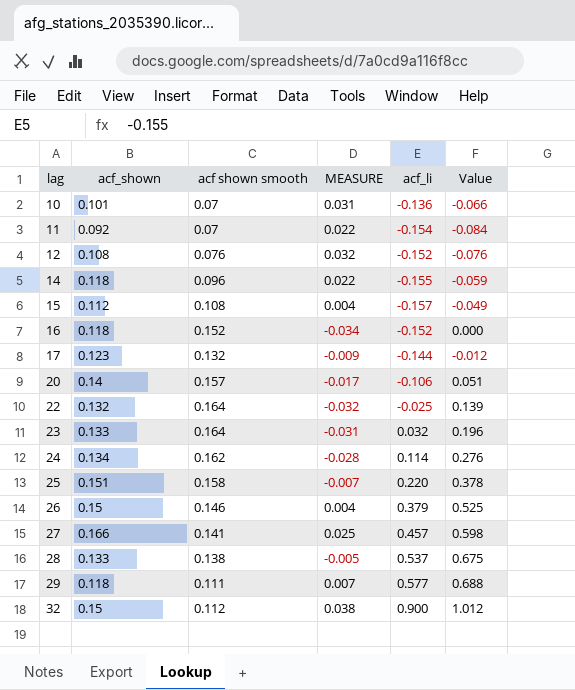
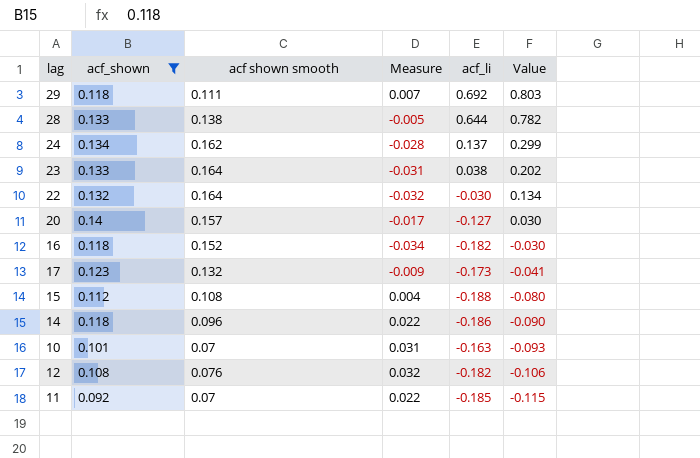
filter: none -> acf_shown <= 0.14
row order: lag ascending -> Value descending
column name: MEASURE -> Measure
29 | acf_li: 0.577 -> 0.692
29 | Value: 0.688 -> 0.803
28 | acf_li: 0.537 -> 0.644
28 | Value: 0.675 -> 0.782
24 | acf_li: 0.114 -> 0.137
24 | Value: 0.276 -> 0.299
23 | acf_li: 0.032 -> 0.038
23 | Value: 0.196 -> 0.202
22 | acf_li: -0.025 -> -0.030
22 | Value: 0.139 -> 0.134
20 | acf_li: -0.106 -> -0.127
20 | Value: 0.051 -> 0.030
16 | acf_li: -0.152 -> -0.182
16 | Value: 0.000 -> -0.030
17 | acf_li: -0.144 -> -0.173
17 | Value: -0.012 -> -0.041
15 | acf_li: -0.157 -> -0.188
15 | Value: -0.049 -> -0.080
14 | acf_li: -0.155 -> -0.186
14 | Value: -0.059 -> -0.090
10 | acf_li: -0.136 -> -0.163
10 | Value: -0.066 -> -0.093
12 | acf_li: -0.152 -> -0.182
12 | Value: -0.076 -> -0.106
11 | acf_li: -0.154 -> -0.185
11 | Value: -0.084 -> -0.115

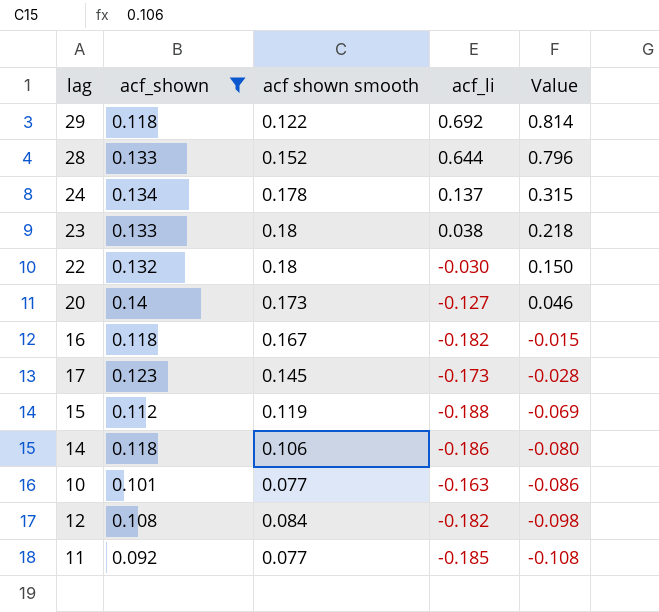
column Measure | formula: [acf_shown] - [acf shown smooth] -> none
29 | acf shown smooth: 0.111 -> 0.122
29 | Value: 0.803 -> 0.814
28 | acf shown smooth: 0.138 -> 0.152
28 | Value: 0.782 -> 0.796
24 | acf shown smooth: 0.162 -> 0.178
24 | Value: 0.299 -> 0.315
23 | acf shown smooth: 0.164 -> 0.18
23 | Value: 0.202 -> 0.218
22 | acf shown smooth: 0.164 -> 0.18
22 | Value: 0.134 -> 0.150
20 | acf shown smooth: 0.157 -> 0.173
20 | Value: 0.030 -> 0.046
16 | acf shown smooth: 0.152 -> 0.167
16 | Value: -0.030 -> -0.015
17 | acf shown smooth: 0.132 -> 0.145
17 | Value: -0.041 -> -0.028
15 | acf shown smooth: 0.108 -> 0.119
15 | Value: -0.080 -> -0.069
14 | acf shown smooth: 0.096 -> 0.106
14 | Value: -0.090 -> -0.080
10 | acf shown smooth: 0.07 -> 0.077
10 | Value: -0.093 -> -0.086
12 | acf shown smooth: 0.076 -> 0.084
12 | Value: -0.106 -> -0.098
11 | acf shown smooth: 0.07 -> 0.077
11 | Value: -0.115 -> -0.108

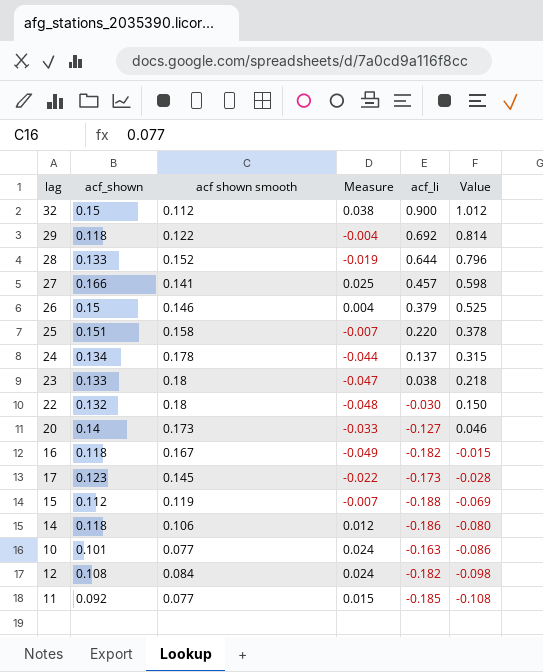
filter: acf_shown <= 0.14 -> none
column Measure | formula: none -> [acf_shown] - [acf shown smooth]

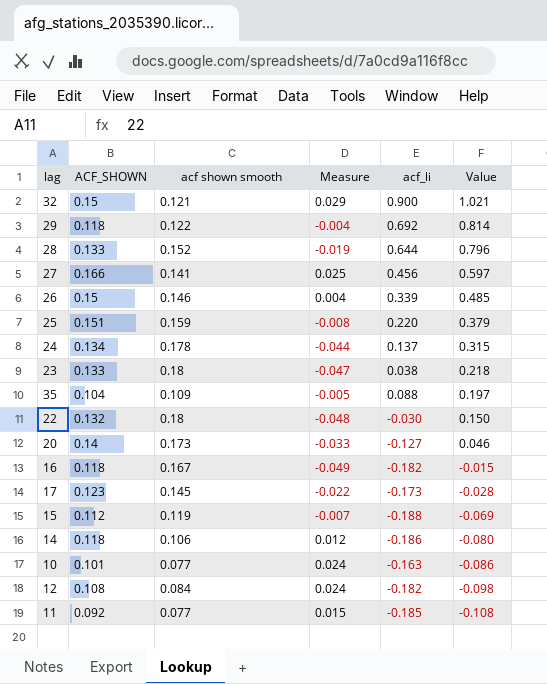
column name: acf_shown -> ACF_SHOWN
32 | acf shown smooth: 0.112 -> 0.121
32 | Measure: 0.038 -> 0.029
32 | Value: 1.012 -> 1.021
27 | acf_li: 0.457 -> 0.456
27 | Value: 0.598 -> 0.597
26 | acf_li: 0.379 -> 0.339
26 | Value: 0.525 -> 0.485
25 | acf shown smooth: 0.158 -> 0.159
25 | Measure: -0.007 -> -0.008
25 | Value: 0.378 -> 0.379
row 35: none -> 0.104 | 0.109 | -0.005 | 0.088 | 0.197

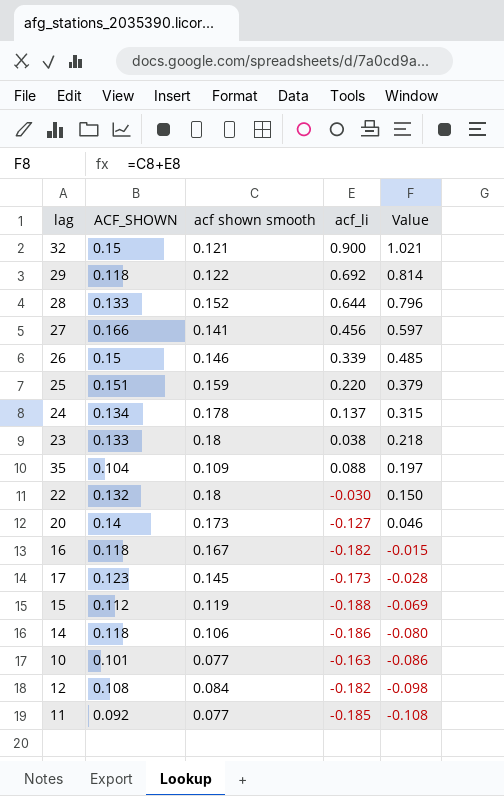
column Measure | formula: [ACF_SHOWN] - [acf shown smooth] -> none

